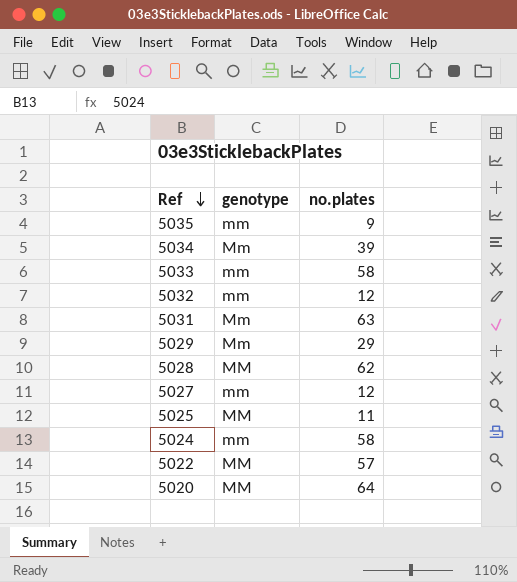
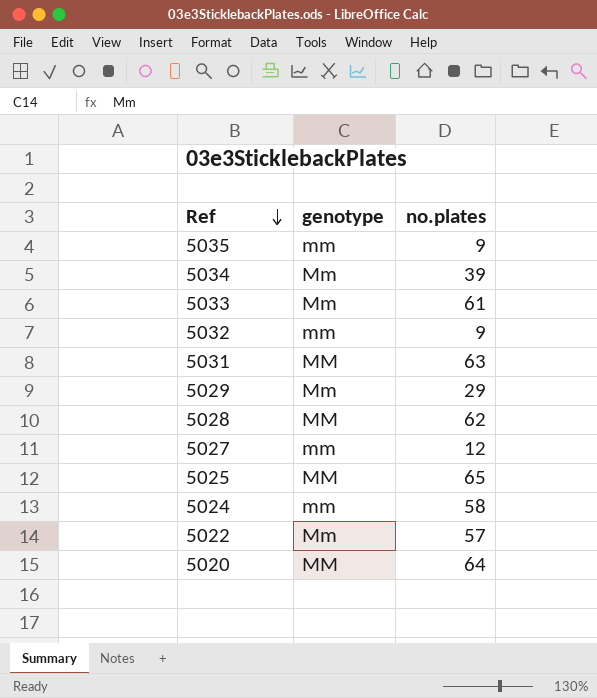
5033 | genotype: mm -> Mm
5033 | no.plates: 58 -> 61
5032 | no.plates: 12 -> 9
5031 | genotype: Mm -> MM
5025 | no.plates: 11 -> 65
5022 | genotype: MM -> Mm

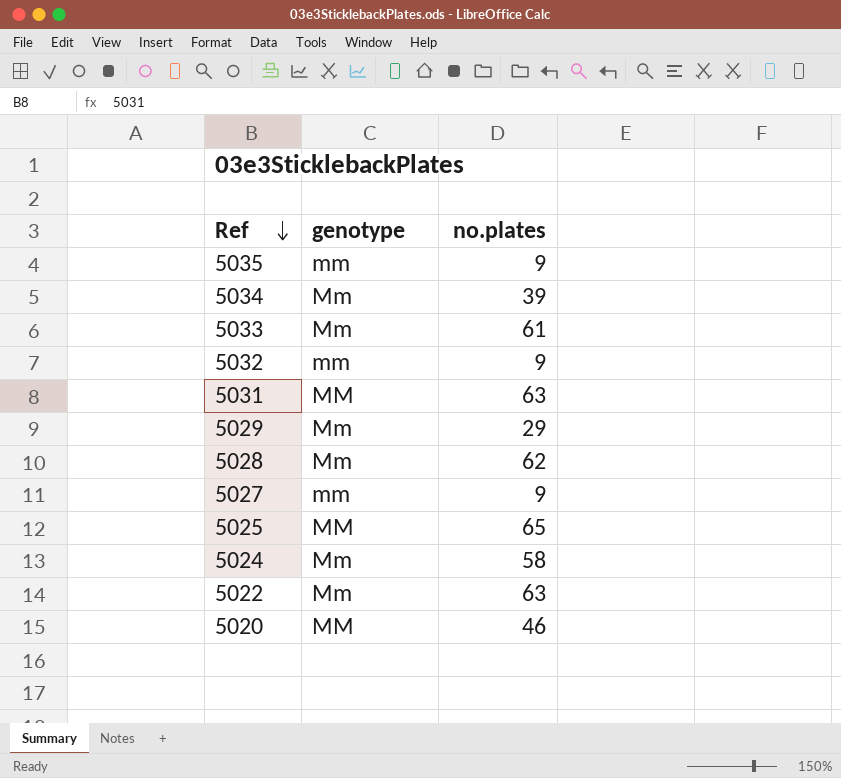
5028 | genotype: MM -> Mm
5027 | no.plates: 12 -> 9
5024 | genotype: mm -> Mm
5022 | no.plates: 57 -> 63
5020 | no.plates: 64 -> 46

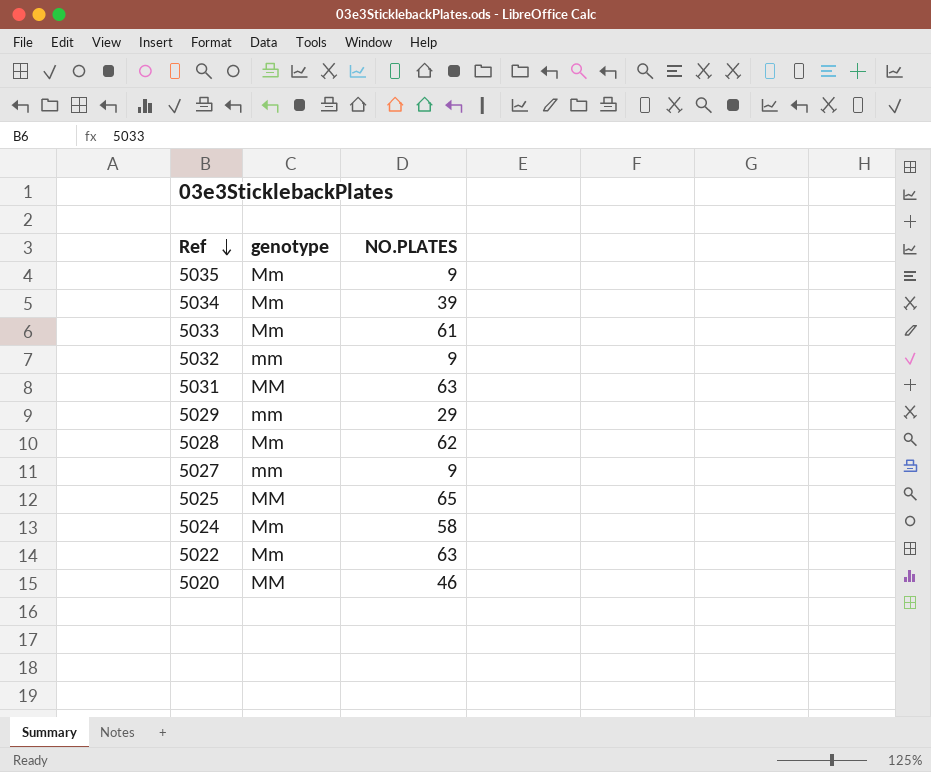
column name: no.plates -> NO.PLATES
5035 | genotype: mm -> Mm
5029 | genotype: Mm -> mm

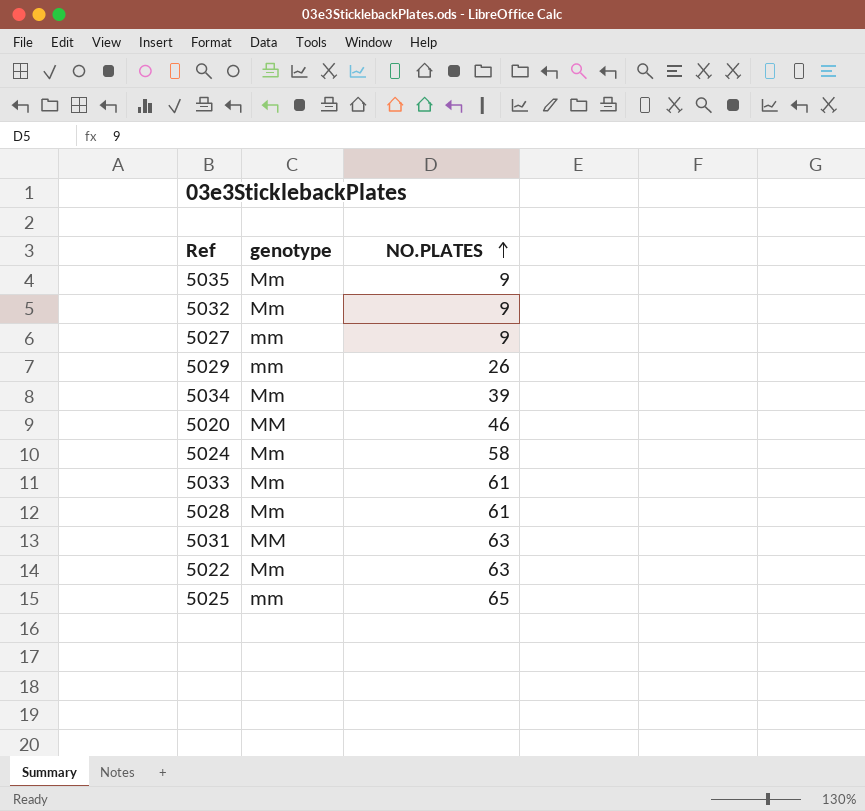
row order: Ref descending -> NO.PLATES ascending
5032 | genotype: mm -> Mm
5029 | NO.PLATES: 29 -> 26
5028 | NO.PLATES: 62 -> 61
5025 | genotype: MM -> mm

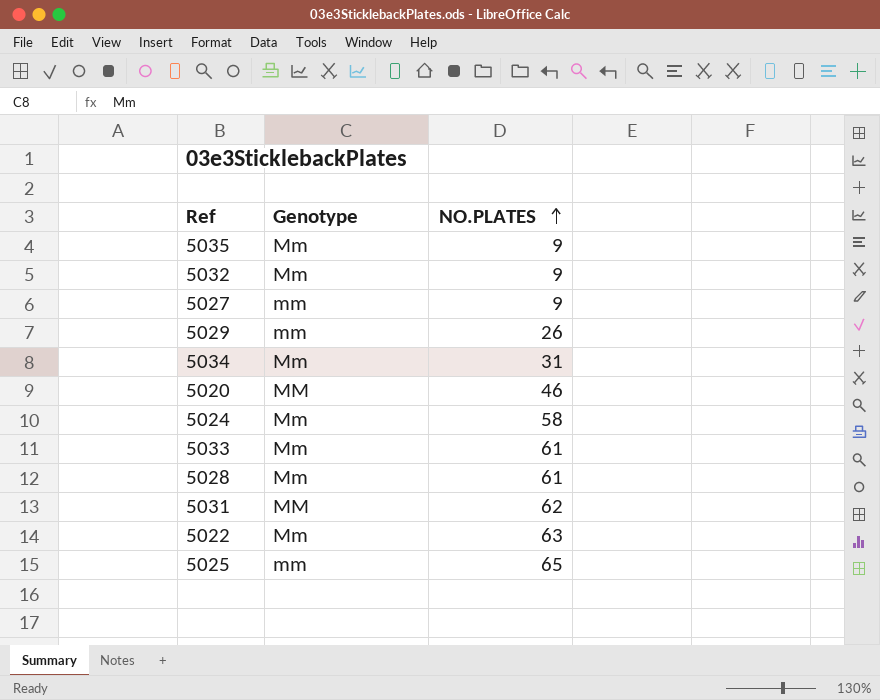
column name: genotype -> Genotype
5034 | NO.PLATES: 39 -> 31
5031 | NO.PLATES: 63 -> 62

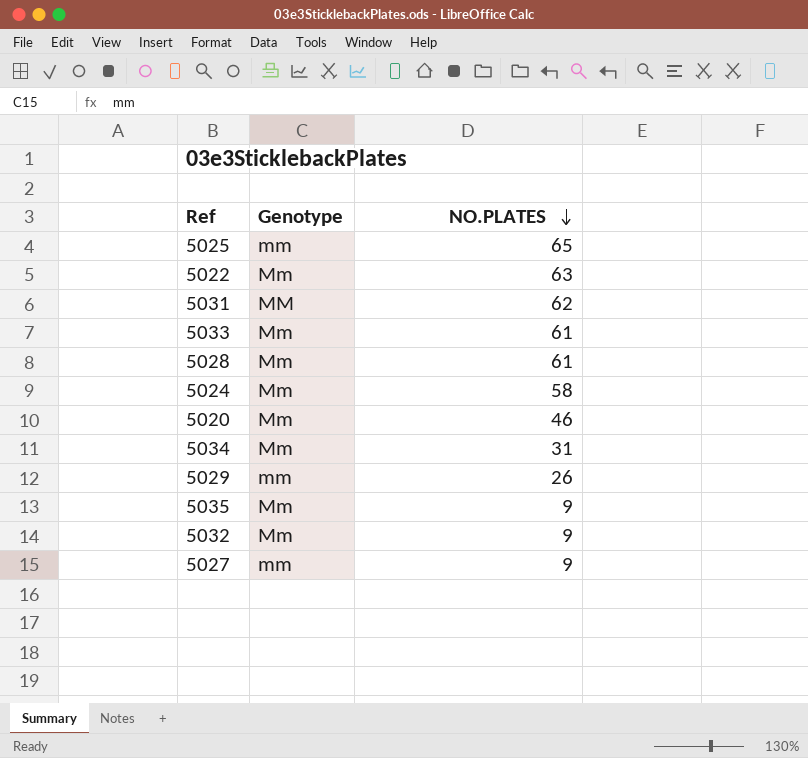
row order: NO.PLATES ascending -> NO.PLATES descending
5020 | Genotype: MM -> Mm

